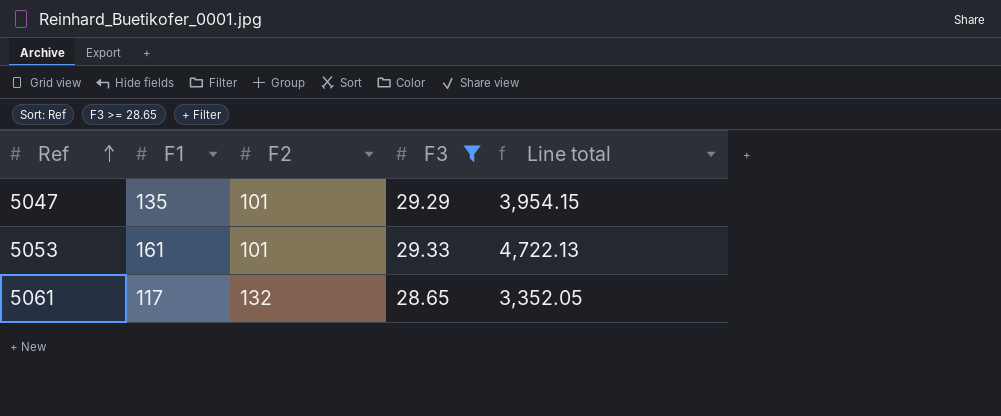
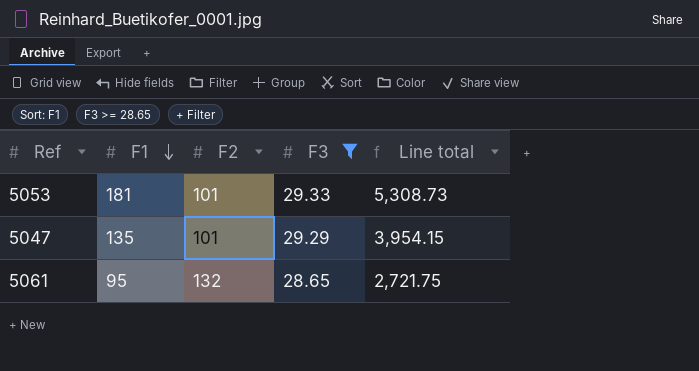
row order: Ref ascending -> F1 descending
5053 | F1: 161 -> 181
5053 | Line total: 4,722.13 -> 5,308.73
5061 | F1: 117 -> 95
5061 | Line total: 3,352.05 -> 2,721.75

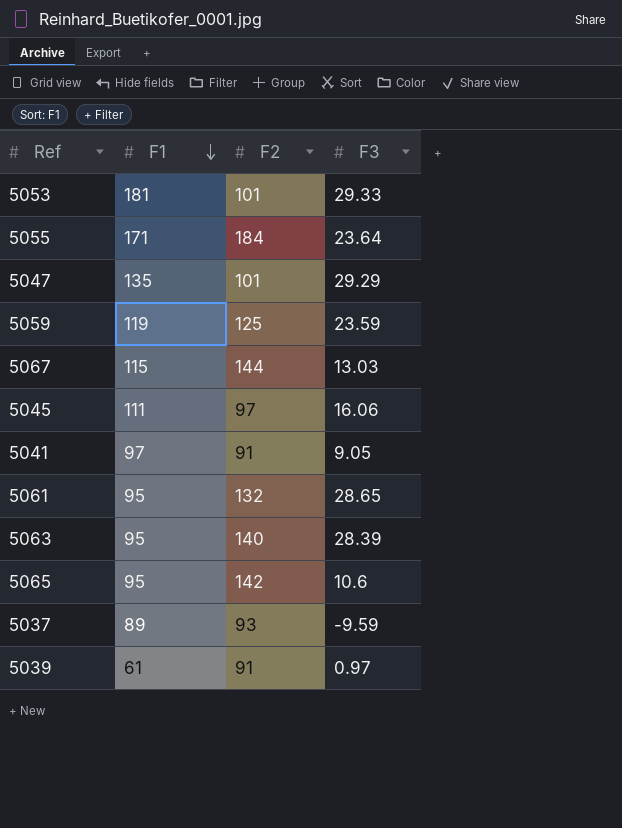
filter: F3 >= 28.65 -> none
column Line total | formula: [F1] * [F3] -> none

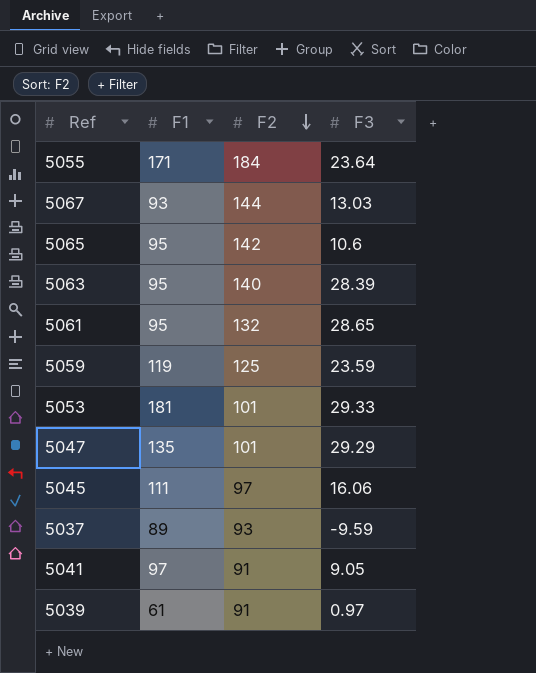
row order: F1 descending -> F2 descending
5067 | F1: 115 -> 93

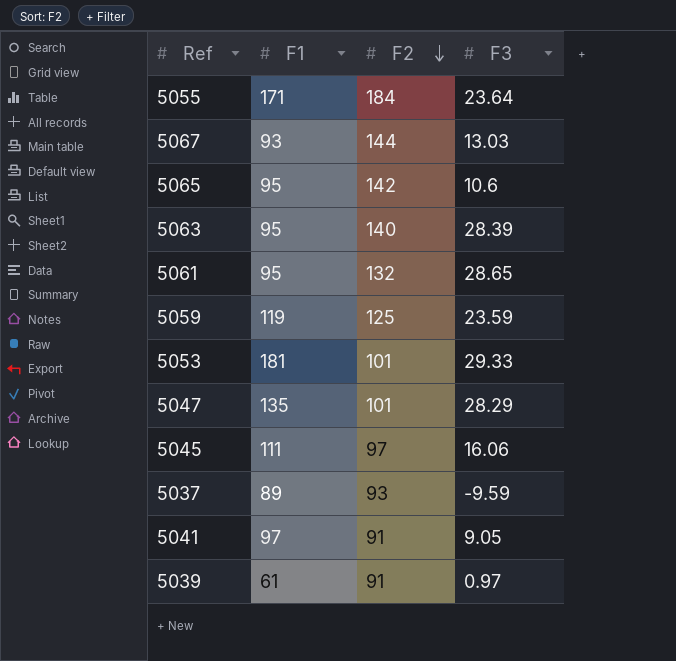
5047 | F3: 29.29 -> 28.29

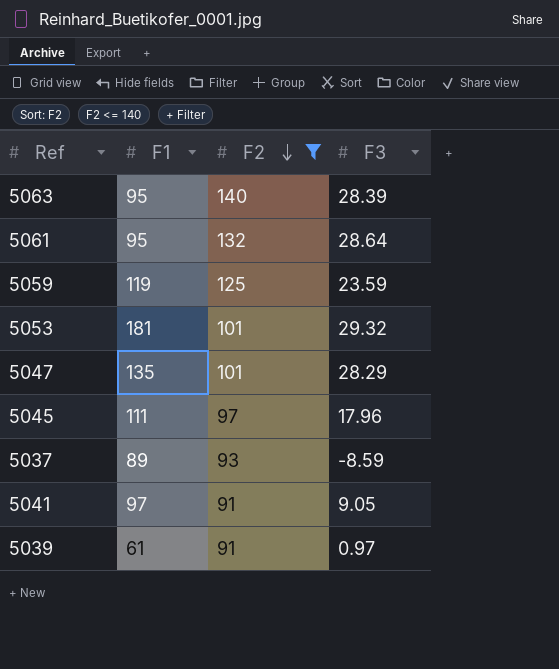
filter: none -> F2 <= 140
5061 | F3: 28.65 -> 28.64
5053 | F3: 29.33 -> 29.32
5045 | F3: 16.06 -> 17.96
5037 | F3: -9.59 -> -8.59

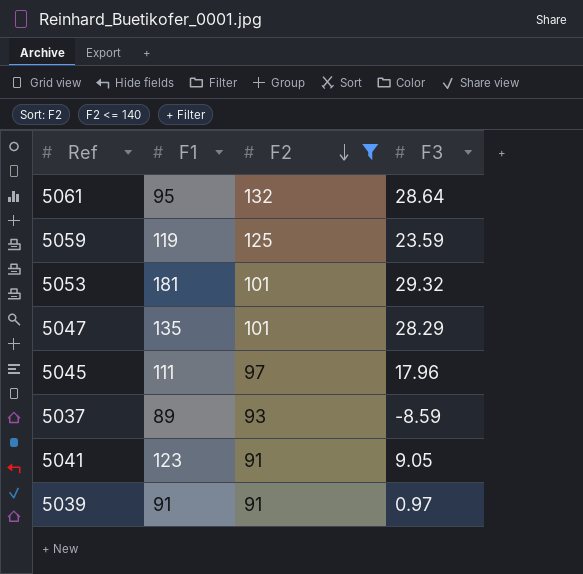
row 5063: 95 | 140 | 28.39 -> none
5041 | F1: 97 -> 123
5039 | F1: 61 -> 91

